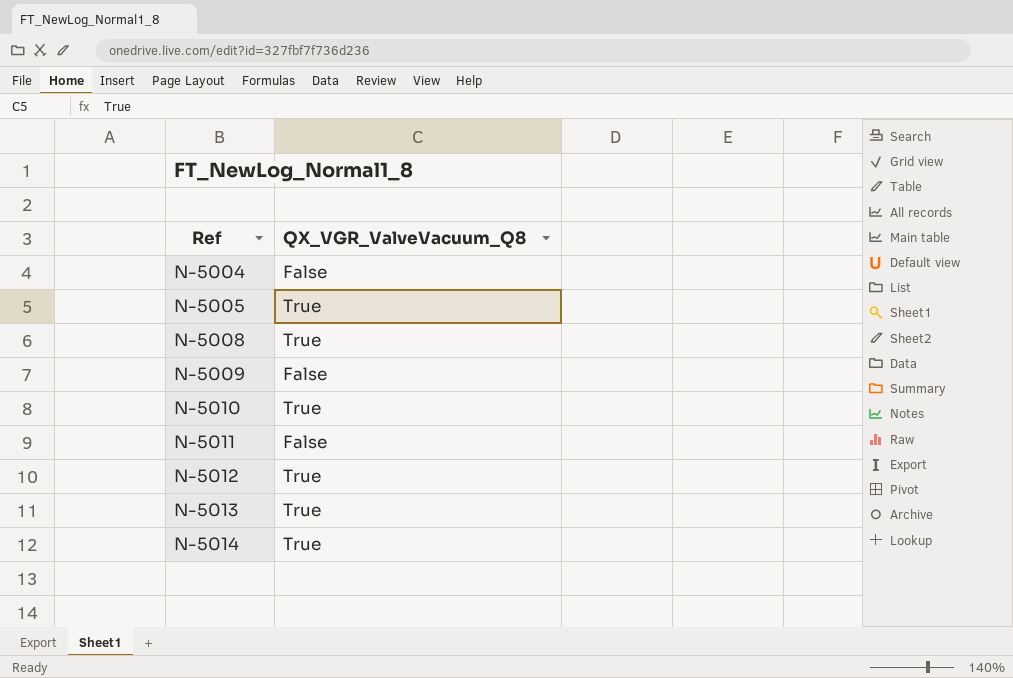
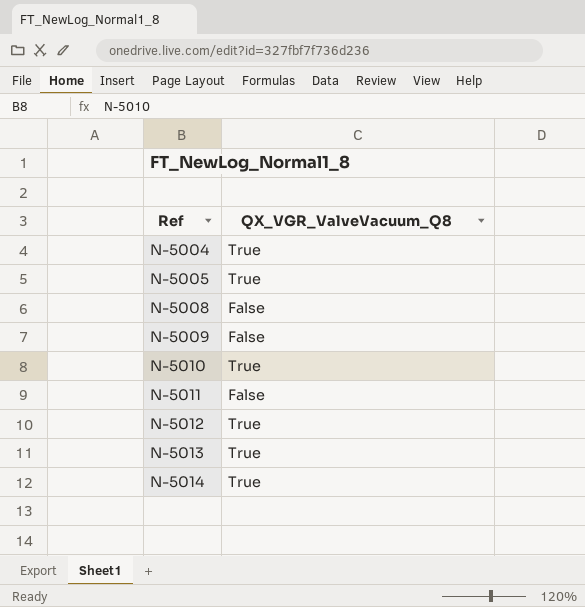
N-5004 | QX_VGR_ValveVacuum_Q8: False -> True
N-5008 | QX_VGR_ValveVacuum_Q8: True -> False

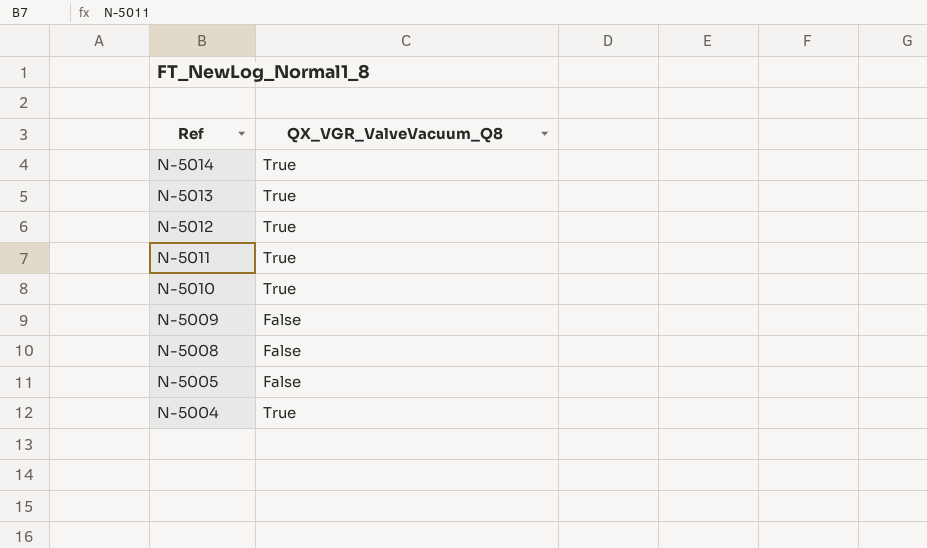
row order: Ref ascending -> Ref descending
N-5011 | QX_VGR_ValveVacuum_Q8: False -> True
N-5005 | QX_VGR_ValveVacuum_Q8: True -> False

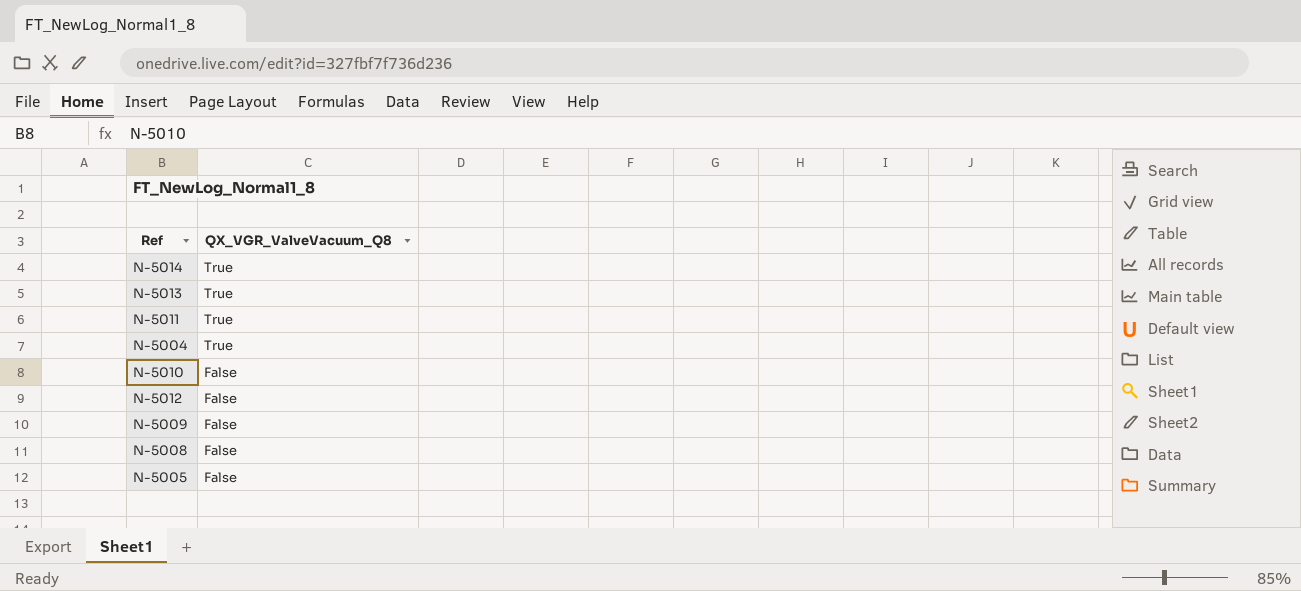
row order: Ref descending -> QX_VGR_ValveVacuum_Q8 descending
N-5010 | QX_VGR_ValveVacuum_Q8: True -> False
N-5012 | QX_VGR_ValveVacuum_Q8: True -> False

